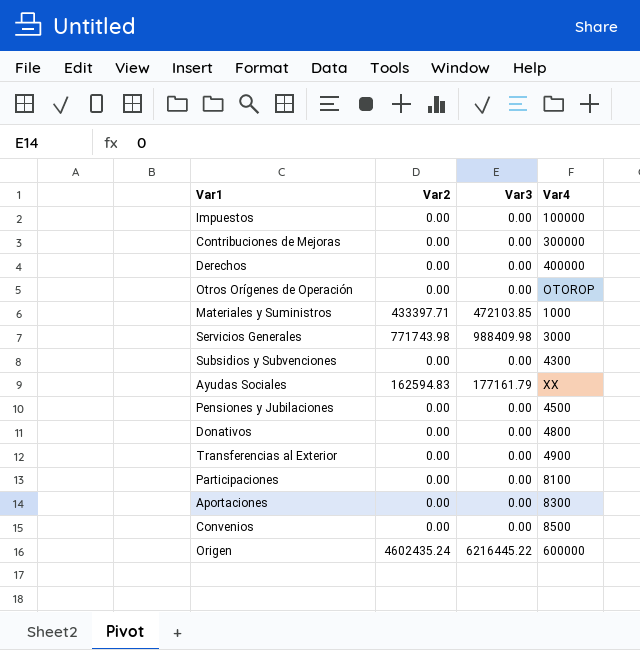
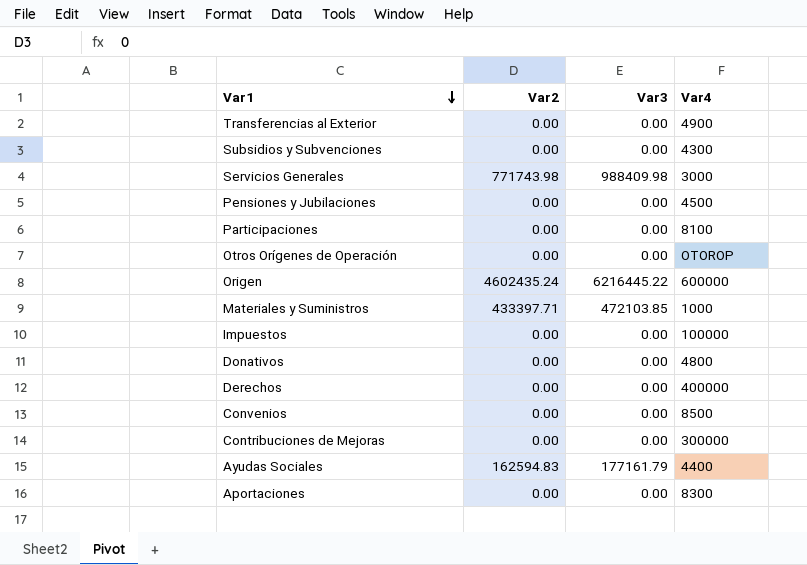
row order: none -> Var1 descending
Ayudas Sociales | Var4: XX -> 4400

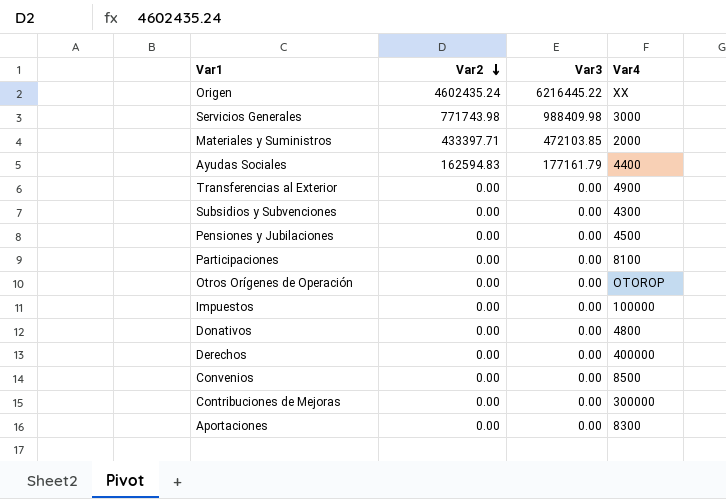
row order: Var1 descending -> Var2 descending
Origen | Var4: 600000 -> XX
Materiales y Suministros | Var4: 1000 -> 2000

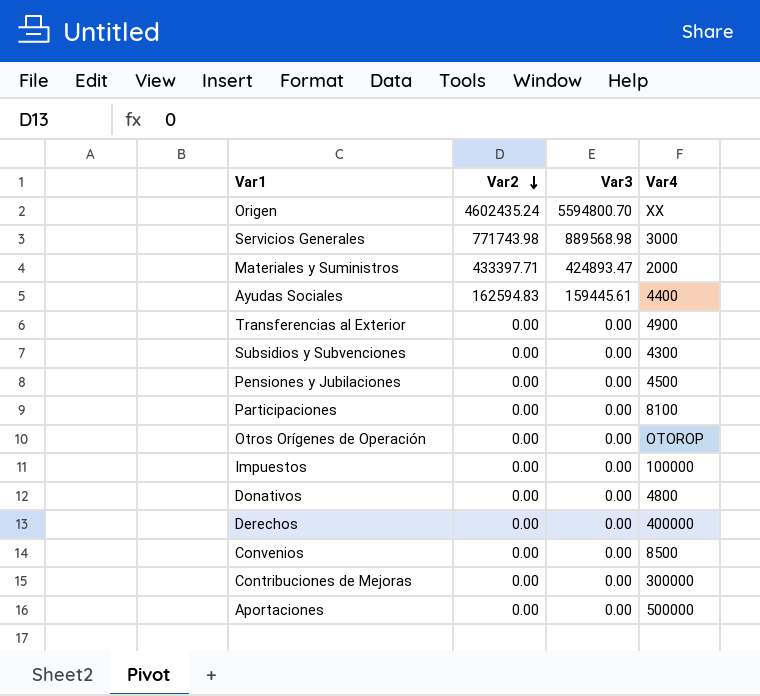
Origen | Var3: 6216445.22 -> 5594800.70
Servicios Generales | Var3: 988409.98 -> 889568.98
Materiales y Suministros | Var3: 472103.85 -> 424893.47
Ayudas Sociales | Var3: 177161.79 -> 159445.61
Aportaciones | Var4: 8300 -> 500000

